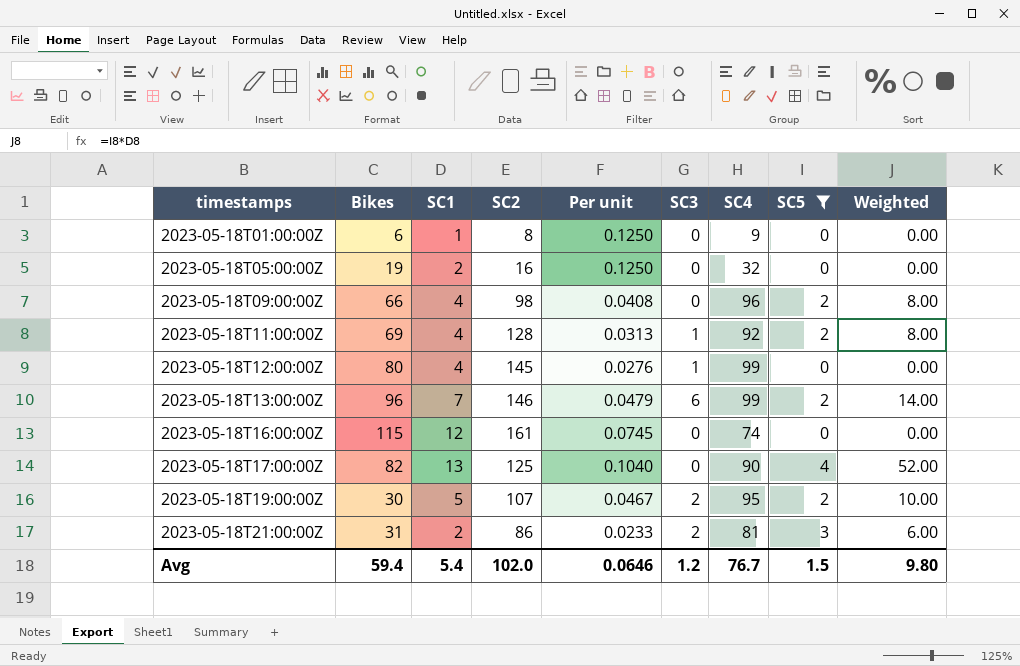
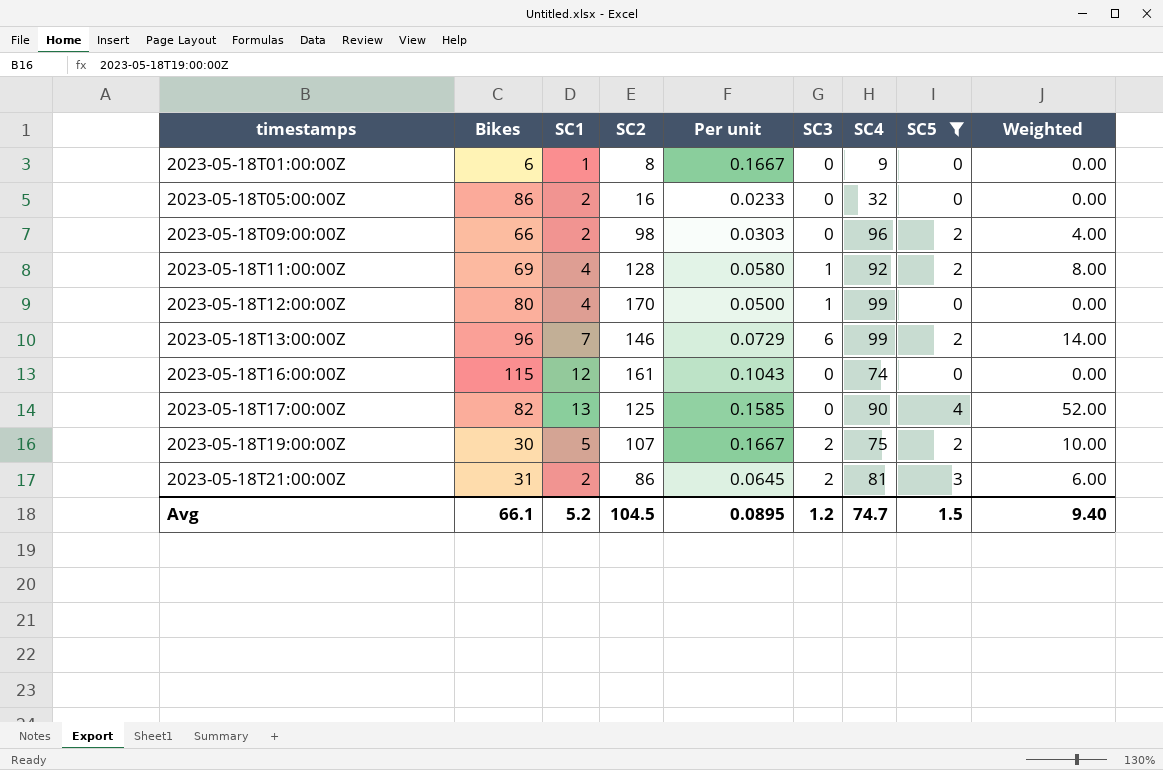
column Per unit | formula: [SC1] / [SC2] -> [SC1] / [Bikes]
2023-05-18T05:00:00Z | Bikes: 19 -> 86
2023-05-18T09:00:00Z | SC1: 4 -> 2
2023-05-18T09:00:00Z | Weighted: 8.00 -> 4.00
2023-05-18T12:00:00Z | SC2: 145 -> 170
2023-05-18T19:00:00Z | SC4: 95 -> 75
Avg | Bikes: 59.4 -> 66.1
Avg | SC1: 5.4 -> 5.2
Avg | SC2: 102.0 -> 104.5
Avg | Per unit: 0.0646 -> 0.0895
Avg | SC4: 76.7 -> 74.7
Avg | Weighted: 9.80 -> 9.40

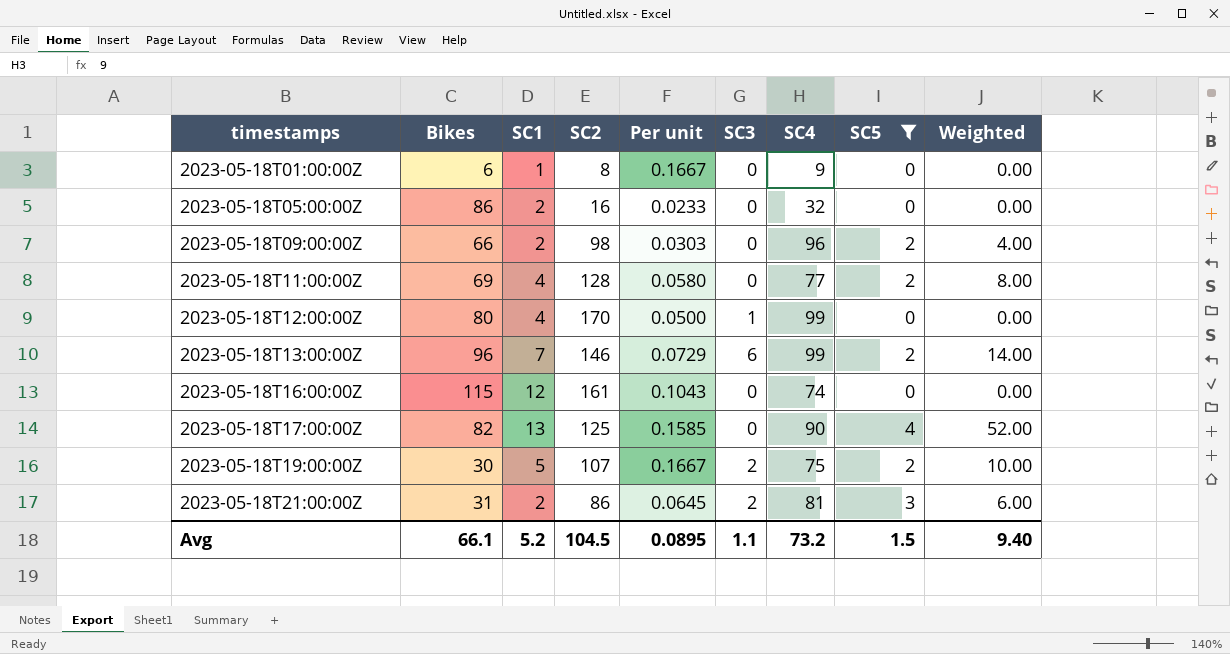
2023-05-18T11:00:00Z | SC3: 1 -> 0
2023-05-18T11:00:00Z | SC4: 92 -> 77
Avg | SC3: 1.2 -> 1.1
Avg | SC4: 74.7 -> 73.2

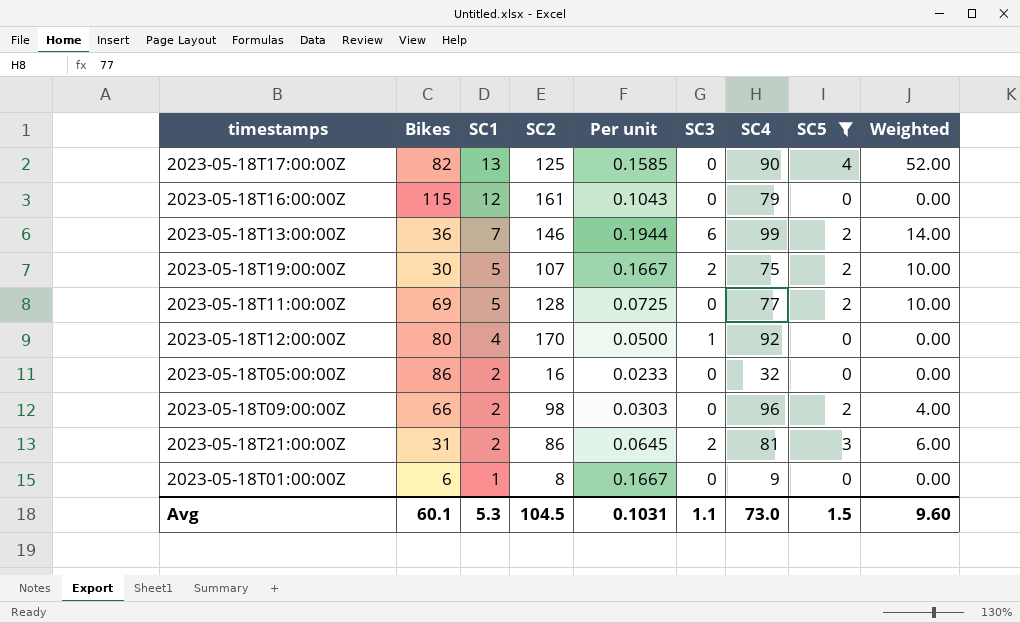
row order: timestamps ascending -> SC1 descending
2023-05-18T16:00:00Z | SC4: 74 -> 79
2023-05-18T13:00:00Z | Bikes: 96 -> 36
2023-05-18T13:00:00Z | Per unit: 0.0729 -> 0.1944
2023-05-18T11:00:00Z | SC1: 4 -> 5
2023-05-18T11:00:00Z | Per unit: 0.0580 -> 0.0725
2023-05-18T11:00:00Z | Weighted: 8.00 -> 10.00
2023-05-18T12:00:00Z | SC4: 99 -> 92
Avg | Bikes: 66.1 -> 60.1
Avg | SC1: 5.2 -> 5.3
Avg | Per unit: 0.0895 -> 0.1031
Avg | SC4: 73.2 -> 73.0
Avg | Weighted: 9.40 -> 9.60

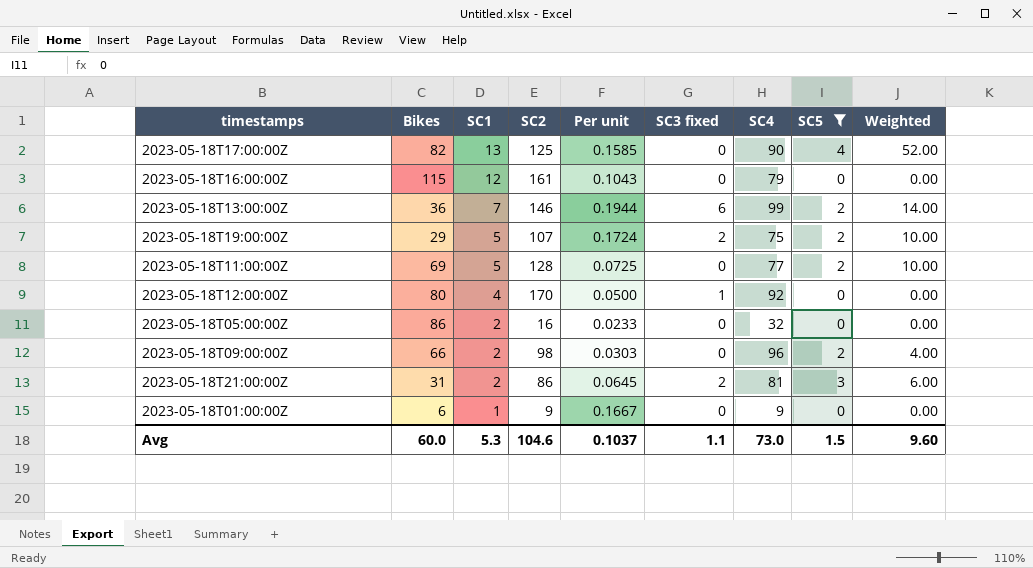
column name: SC3 -> SC3 fixed
2023-05-18T19:00:00Z | Bikes: 30 -> 29
2023-05-18T19:00:00Z | Per unit: 0.1667 -> 0.1724
2023-05-18T01:00:00Z | SC2: 8 -> 9
Avg | Bikes: 60.1 -> 60.0
Avg | SC2: 104.5 -> 104.6
Avg | Per unit: 0.1031 -> 0.1037

